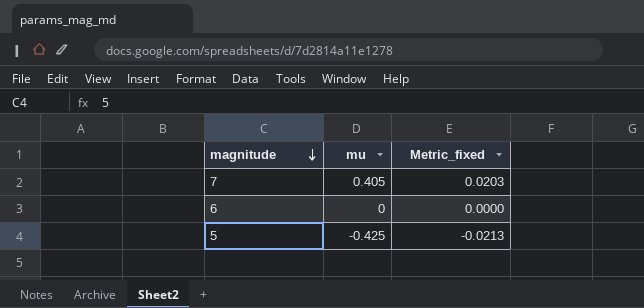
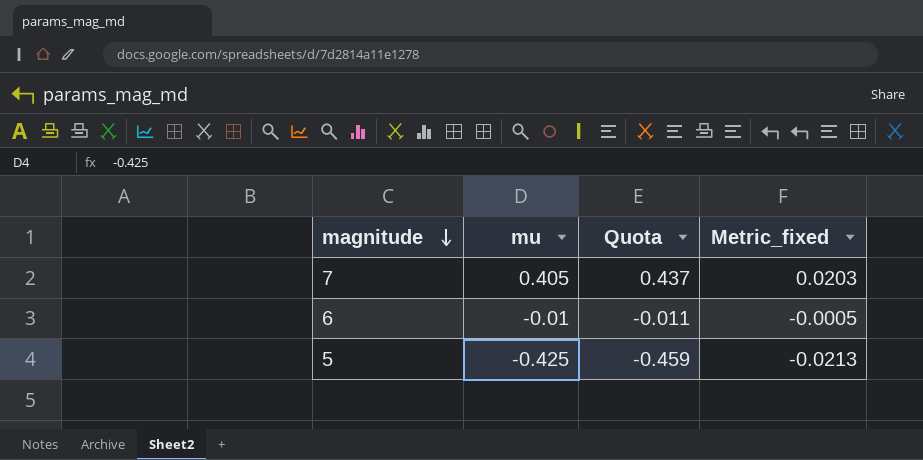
column Quota | formula: none -> [mu] * 1.08
6 | mu: 0 -> -0.01
6 | Metric_fixed: 0.0000 -> -0.0005

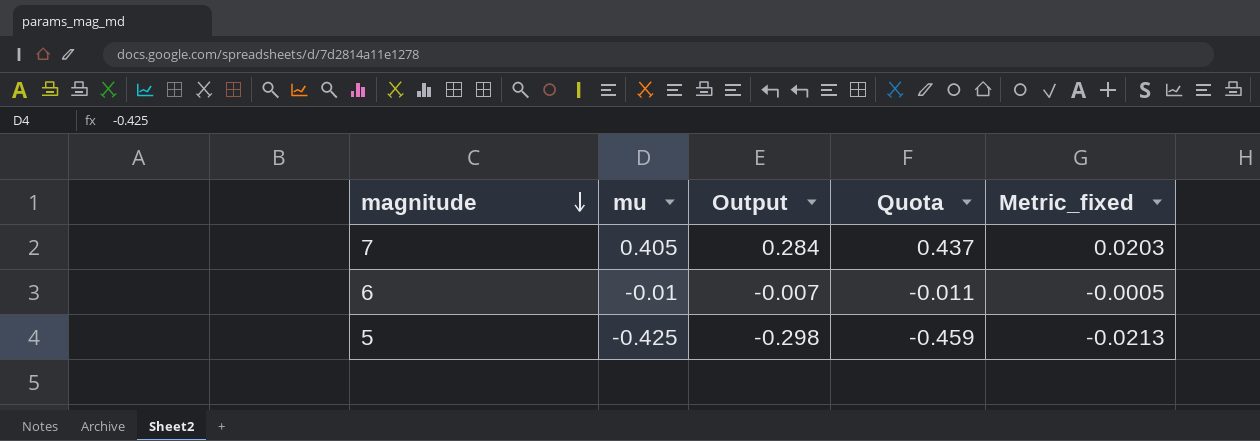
column Output | formula: none -> [mu] * 0.7

